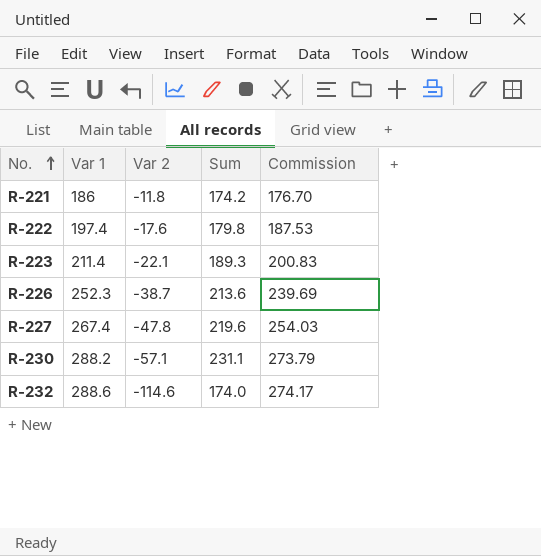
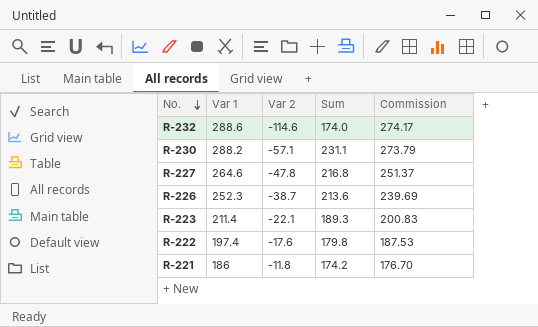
row order: No. ascending -> No. descending
R-227 | Var 1: 267.4 -> 264.6
R-227 | Sum: 219.6 -> 216.8
R-227 | Commission: 254.03 -> 251.37

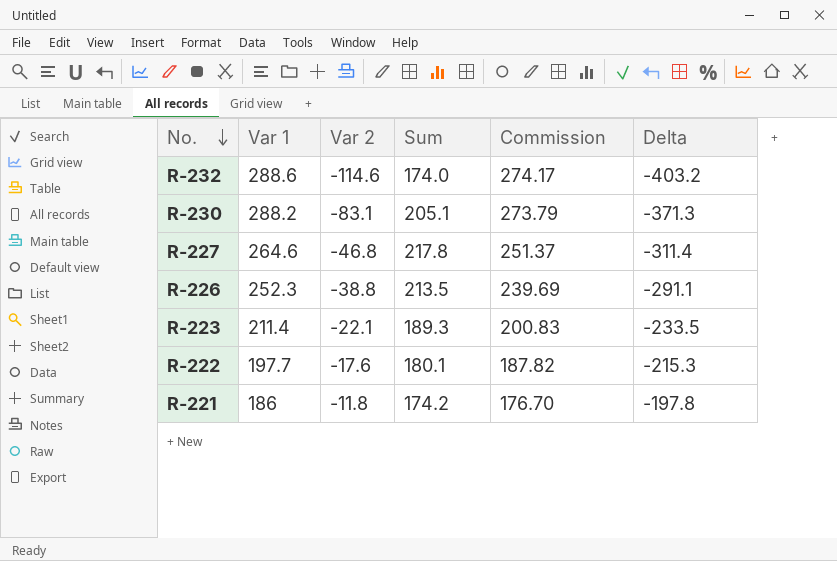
column Delta | formula: none -> [Var 2] - [Var 1]
R-230 | Var 2: -57.1 -> -83.1
R-230 | Sum: 231.1 -> 205.1
R-227 | Var 2: -47.8 -> -46.8
R-227 | Sum: 216.8 -> 217.8
R-226 | Var 2: -38.7 -> -38.8
R-226 | Sum: 213.6 -> 213.5
R-222 | Var 1: 197.4 -> 197.7
R-222 | Sum: 179.8 -> 180.1
R-222 | Commission: 187.53 -> 187.82

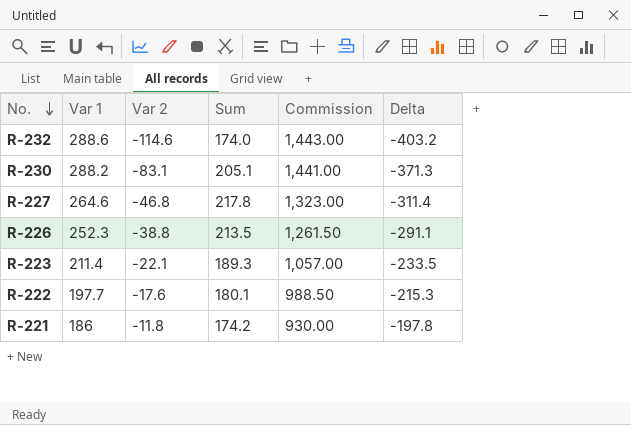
column Commission | formula: [Var 1] * 0.95 -> [Var 1] * 5

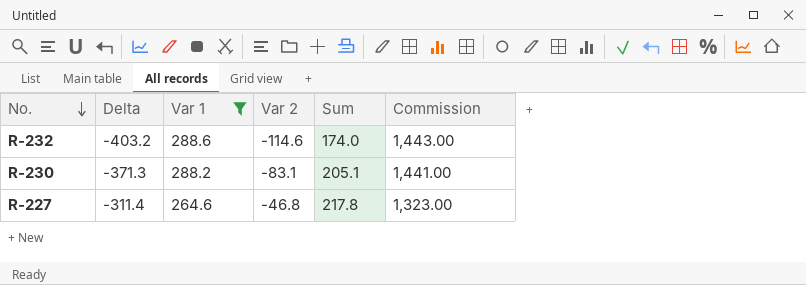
filter: none -> Var 1 >= 264.6
column Delta | position: 6 -> 2

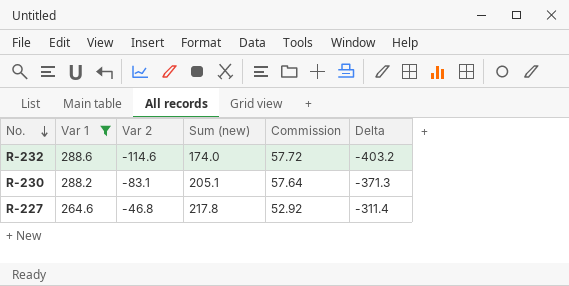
column name: Sum -> Sum (new)
column Commission | formula: [Var 1] * 5 -> [Var 1] * 0.2
column Delta | position: 2 -> 6

